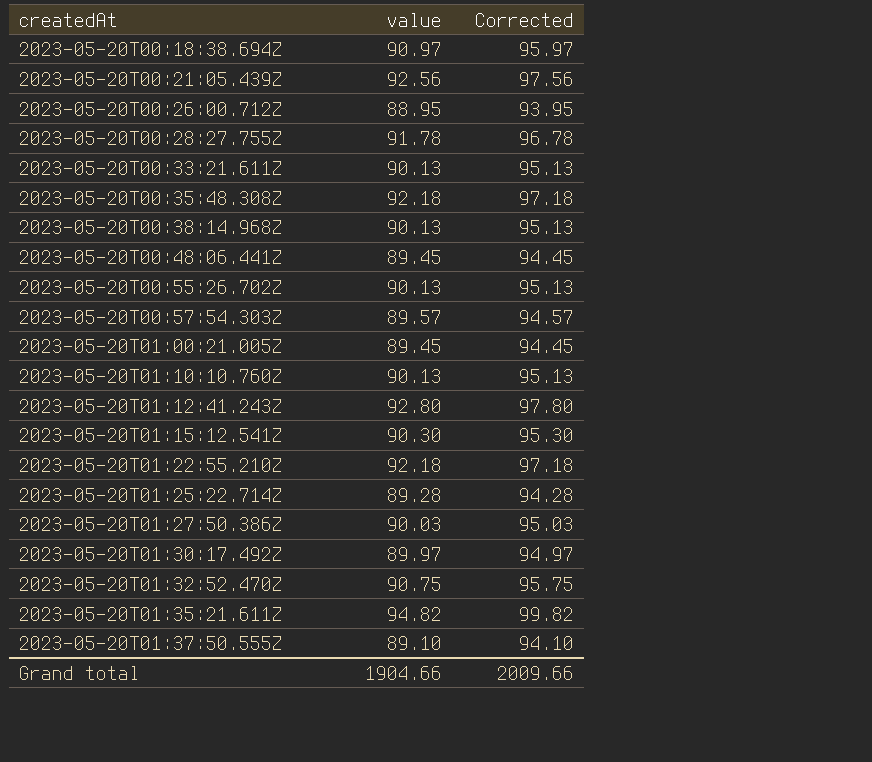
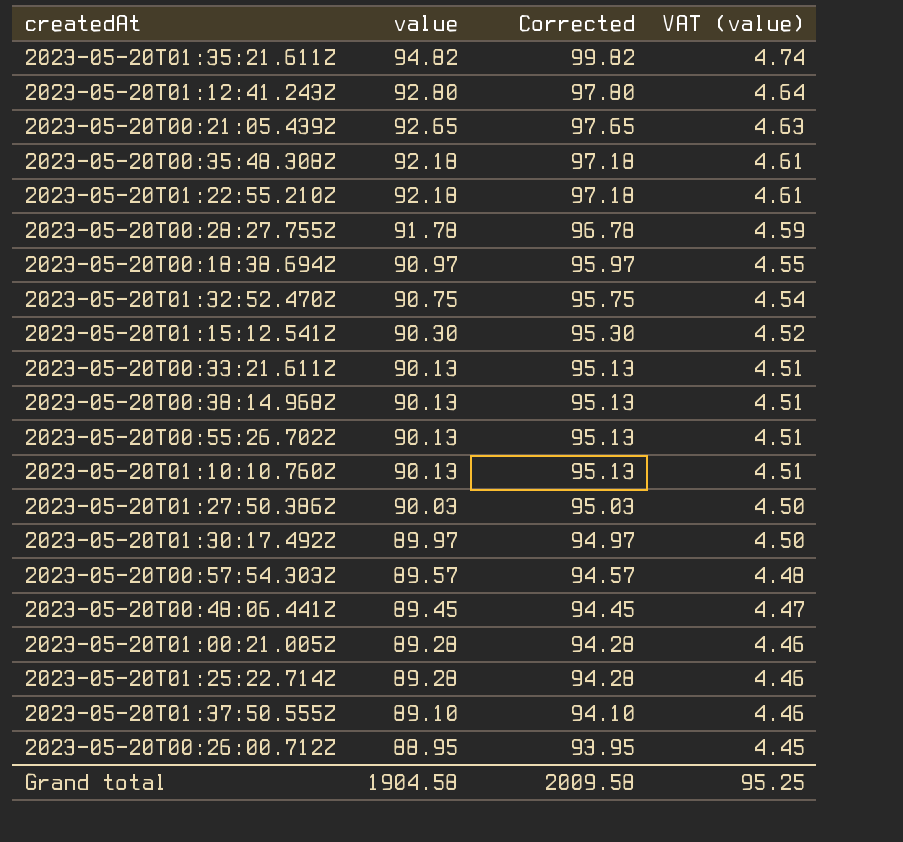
row order: createdAt ascending -> value descending
column VAT (value) | formula: none -> [value] * 0.05
2023-05-20T00:21:05.439Z | value: 92.56 -> 92.65
2023-05-20T00:21:05.439Z | Corrected: 97.56 -> 97.65
2023-05-20T01:00:21.005Z | value: 89.45 -> 89.28
2023-05-20T01:00:21.005Z | Corrected: 94.45 -> 94.28
Grand total | value: 1904.66 -> 1904.58
Grand total | Corrected: 2009.66 -> 2009.58

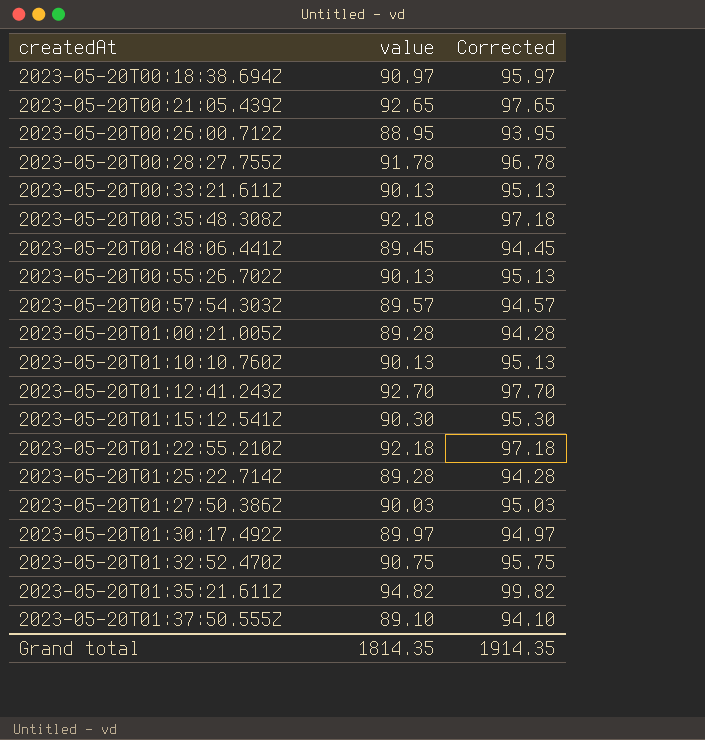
row order: value descending -> createdAt ascending
column VAT (value) | formula: [value] * 0.05 -> none
row 2023-05-20T00:38:14.968Z: 90.13 | 95.13 | 4.51 -> none
2023-05-20T01:12:41.243Z | value: 92.80 -> 92.70
2023-05-20T01:12:41.243Z | Corrected: 97.80 -> 97.70
Grand total | value: 1904.58 -> 1814.35
Grand total | Corrected: 2009.58 -> 1914.35

